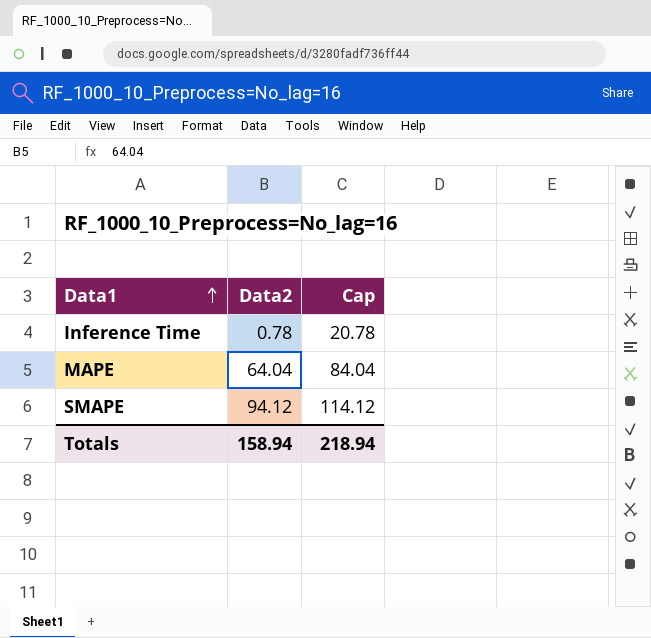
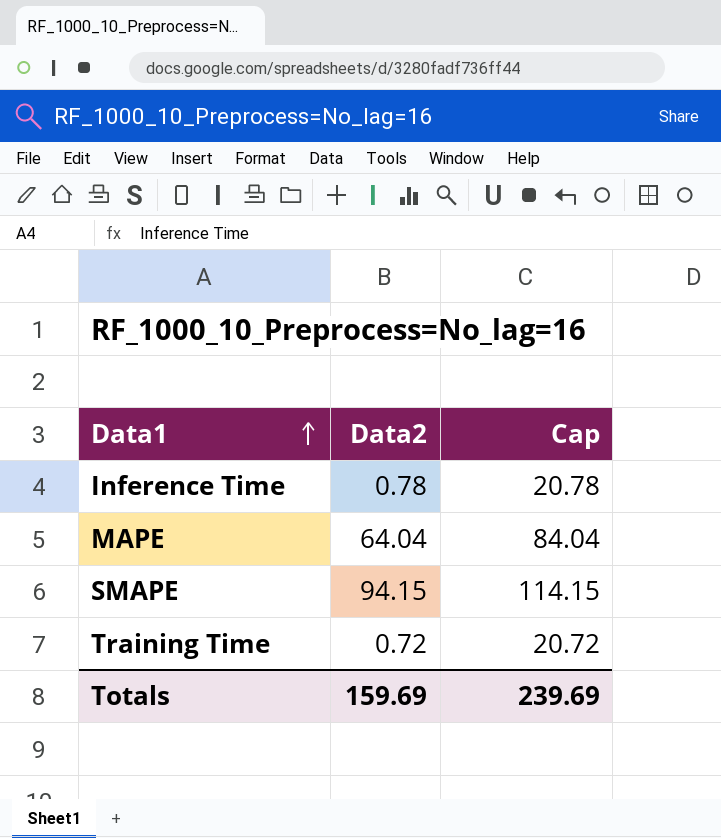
SMAPE | Data2: 94.12 -> 94.15
SMAPE | Cap: 114.12 -> 114.15
row Training Time: none -> 0.72 | 20.72
Totals | Data2: 158.94 -> 159.69
Totals | Cap: 218.94 -> 239.69

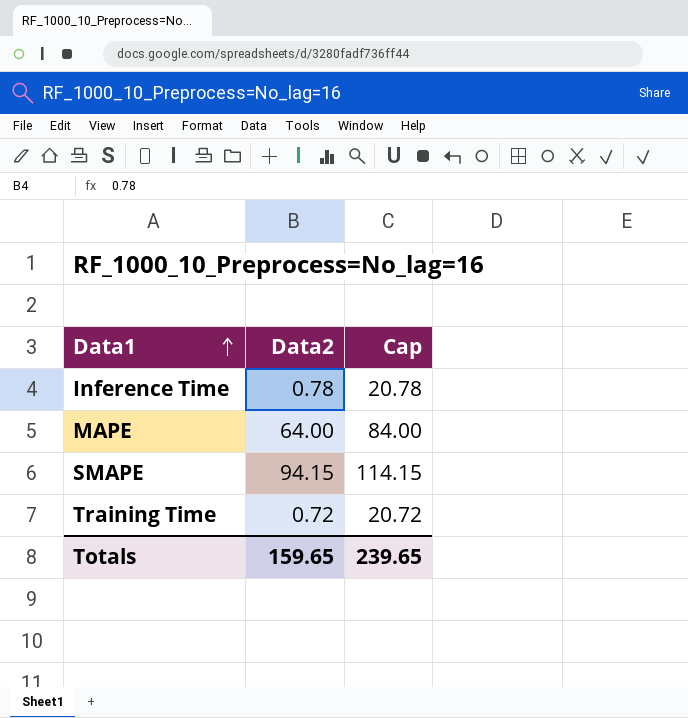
MAPE | Data2: 64.04 -> 64.00
MAPE | Cap: 84.04 -> 84.00
Totals | Data2: 159.69 -> 159.65
Totals | Cap: 239.69 -> 239.65

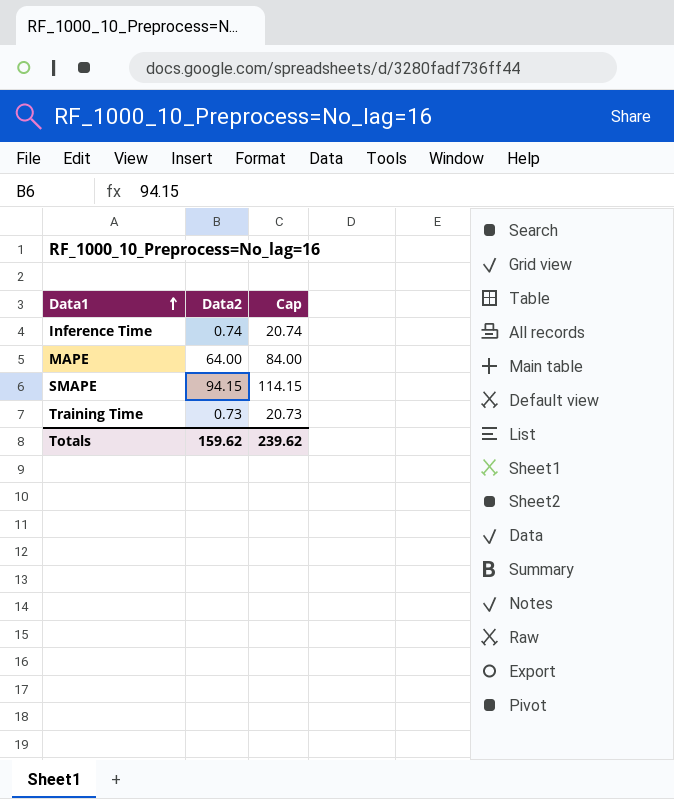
Inference Time | Data2: 0.78 -> 0.74
Inference Time | Cap: 20.78 -> 20.74
Training Time | Data2: 0.72 -> 0.73
Training Time | Cap: 20.72 -> 20.73
Totals | Data2: 159.65 -> 159.62
Totals | Cap: 239.65 -> 239.62

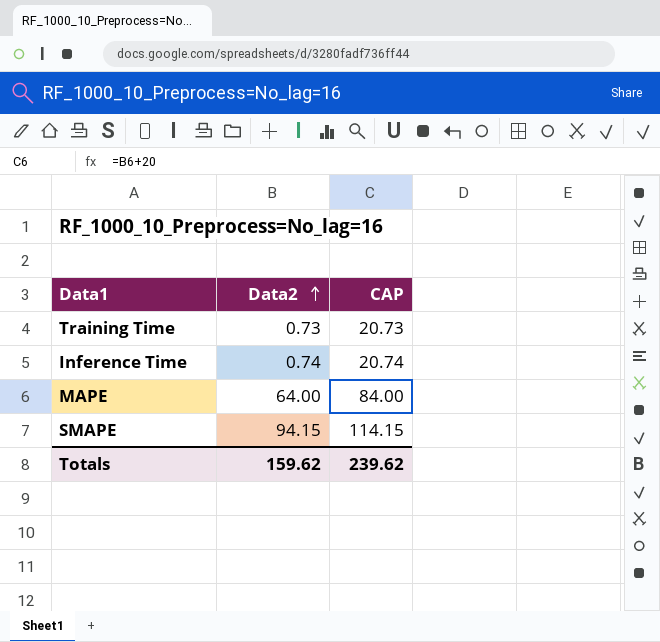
row order: Data1 ascending -> Data2 ascending
column name: Cap -> CAP

